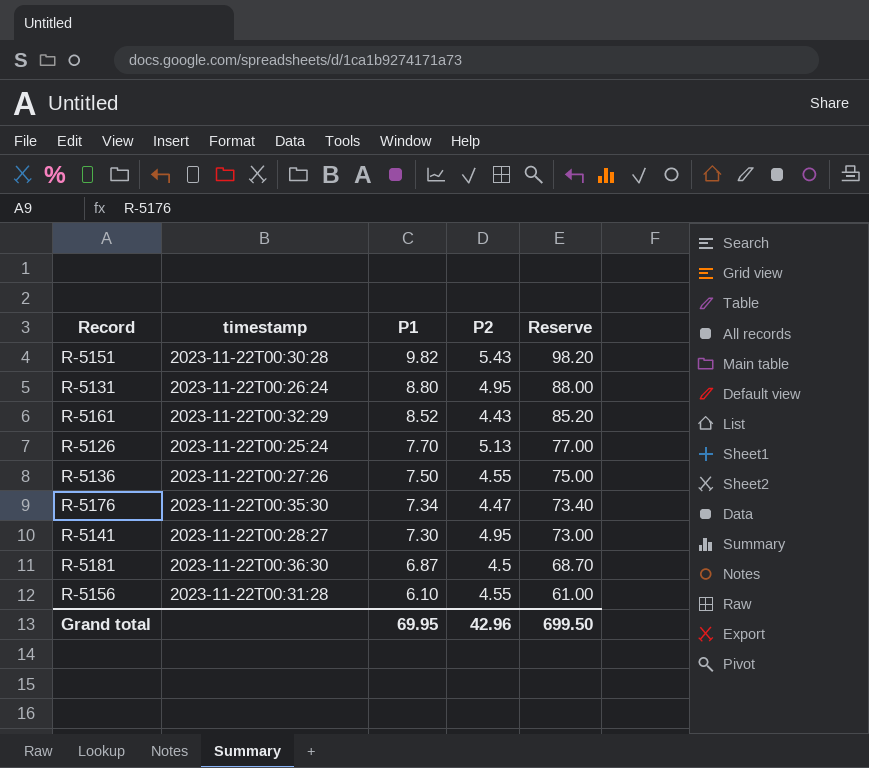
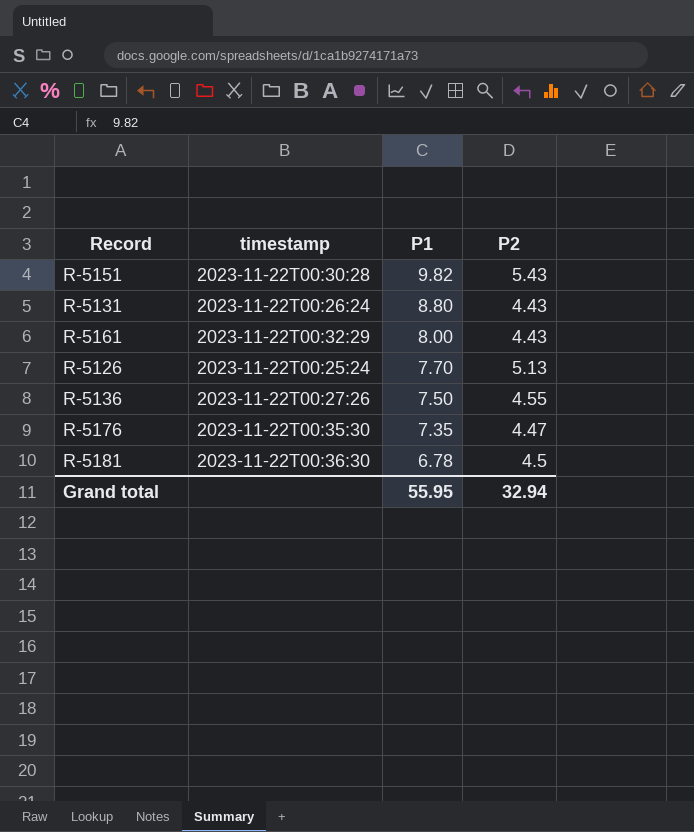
column Reserve | formula: [P1] * 10 -> none
row R-5141: 2023-11-22T00:28:27 | 7.30 | 4.95 | 73.00 -> none
row R-5156: 2023-11-22T00:31:28 | 6.10 | 4.55 | 61.00 -> none
R-5131 | P2: 4.95 -> 4.43
R-5161 | P1: 8.52 -> 8.00
R-5176 | P1: 7.34 -> 7.35
R-5181 | P1: 6.87 -> 6.78
Grand total | P1: 69.95 -> 55.95
Grand total | P2: 42.96 -> 32.94

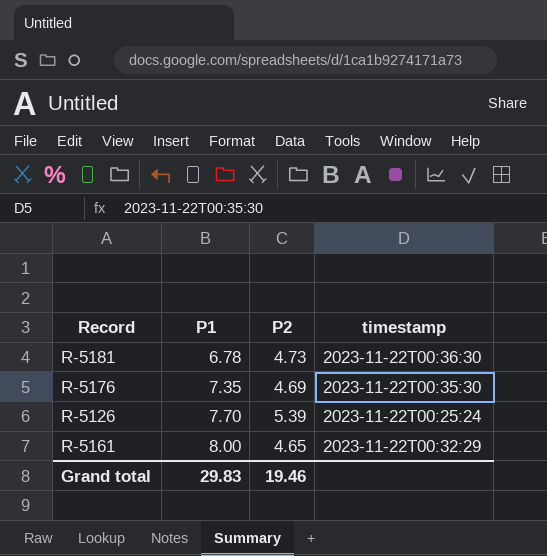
row order: P1 descending -> P1 ascending
column timestamp | position: 2 -> 4
row R-5151: 2023-11-22T00:30:28 | 9.82 | 5.43 -> none
row R-5131: 2023-11-22T00:26:24 | 8.80 | 4.43 -> none
row R-5136: 2023-11-22T00:27:26 | 7.50 | 4.55 -> none
R-5181 | P2: 4.5 -> 4.73
R-5176 | P2: 4.47 -> 4.69
R-5126 | P2: 5.13 -> 5.39
R-5161 | P2: 4.43 -> 4.65
Grand total | P1: 55.95 -> 29.83
Grand total | P2: 32.94 -> 19.46

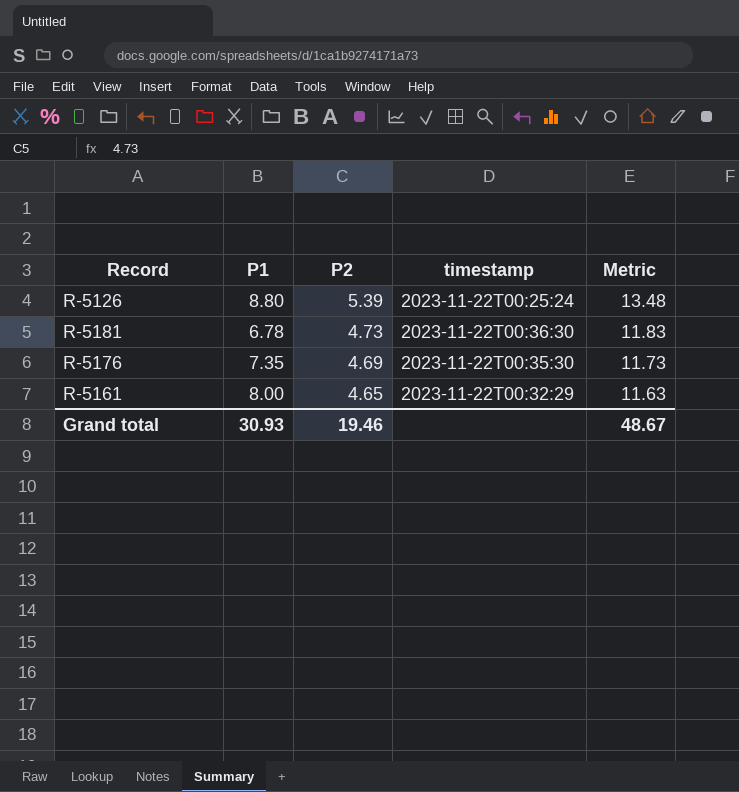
row order: P1 ascending -> P2 descending
column Metric | formula: none -> [P2] * 2.5
R-5126 | P1: 7.70 -> 8.80
Grand total | P1: 29.83 -> 30.93

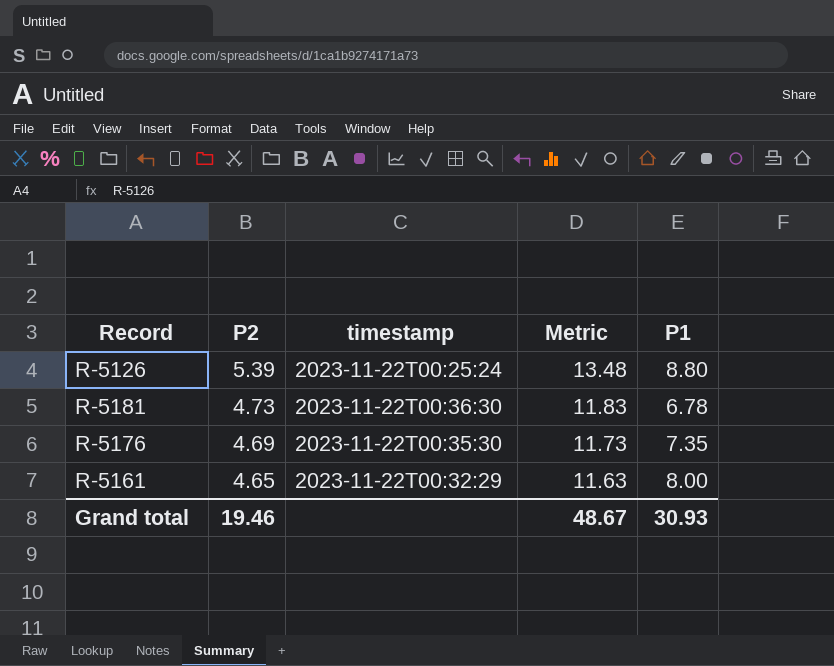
column P1 | position: 2 -> 5

